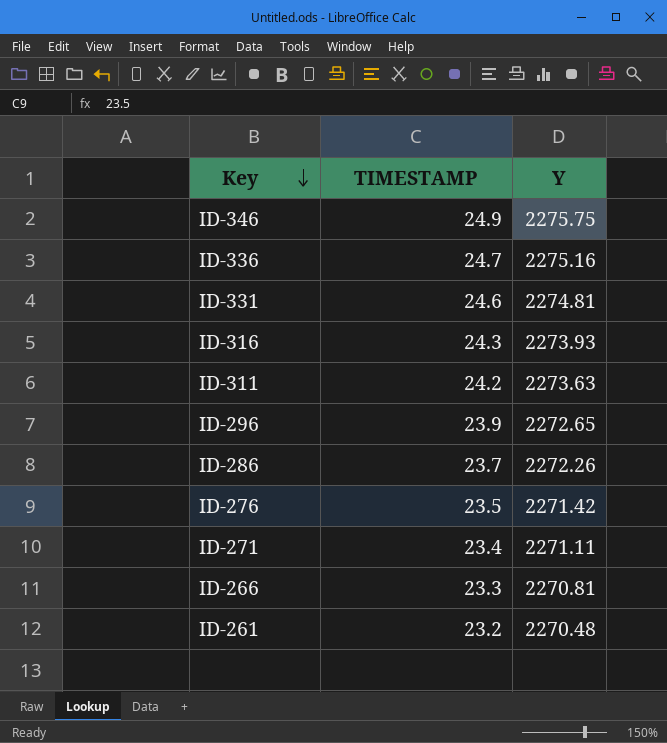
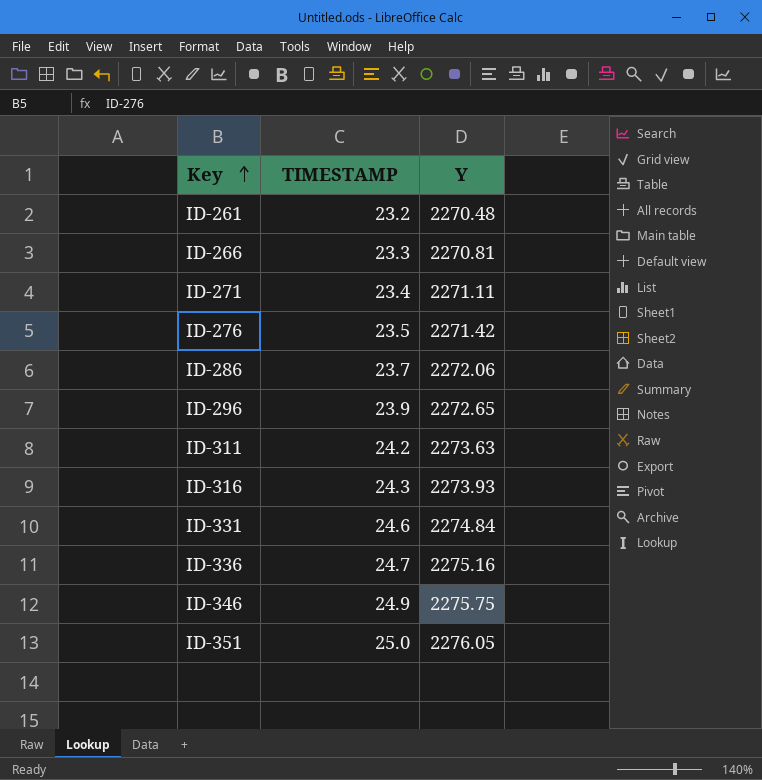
row order: Key descending -> Key ascending
ID-286 | Y: 2272.26 -> 2272.06
ID-331 | Y: 2274.81 -> 2274.84
row ID-351: none -> 25.0 | 2276.05

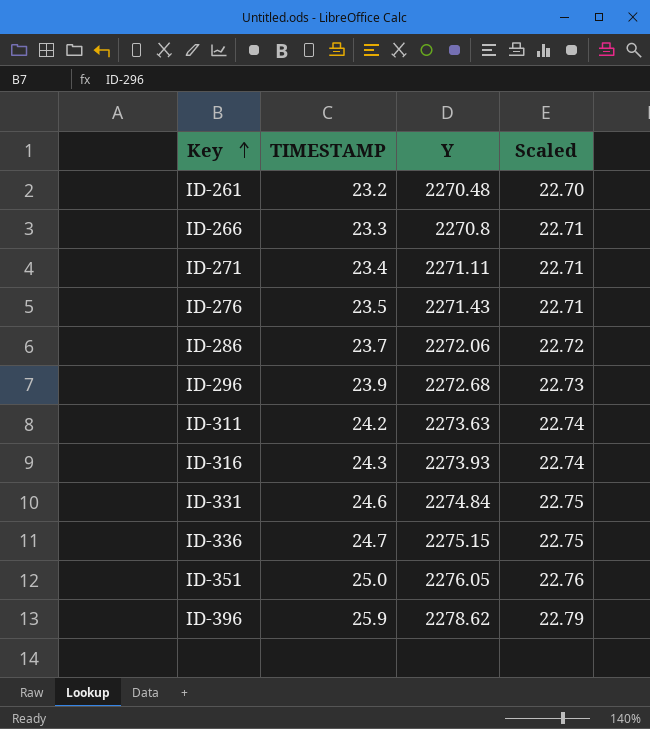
column Scaled | formula: none -> [Y] * 0.01
row ID-346: 24.9 | 2275.75 -> none
ID-266 | Y: 2270.81 -> 2270.8
ID-276 | Y: 2271.42 -> 2271.43
ID-296 | Y: 2272.65 -> 2272.68
ID-336 | Y: 2275.16 -> 2275.15
row ID-396: none -> 25.9 | 2278.62 | 22.79

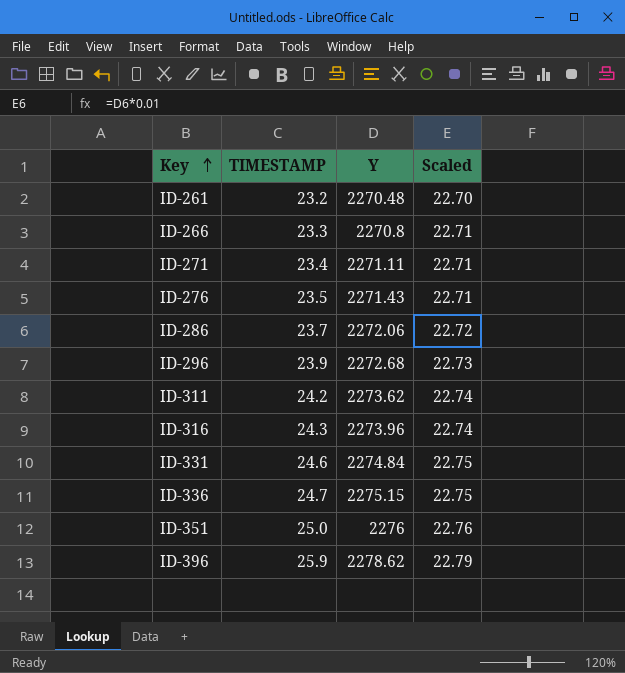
ID-311 | Y: 2273.63 -> 2273.62
ID-316 | Y: 2273.93 -> 2273.96
ID-351 | Y: 2276.05 -> 2276

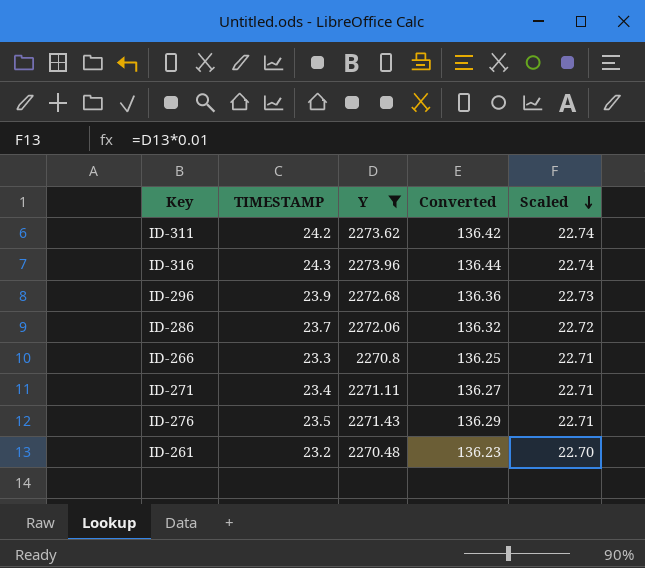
filter: none -> Y <= 2273.96
row order: Key ascending -> Scaled descending
column Converted | formula: none -> [Y] * 0.06

